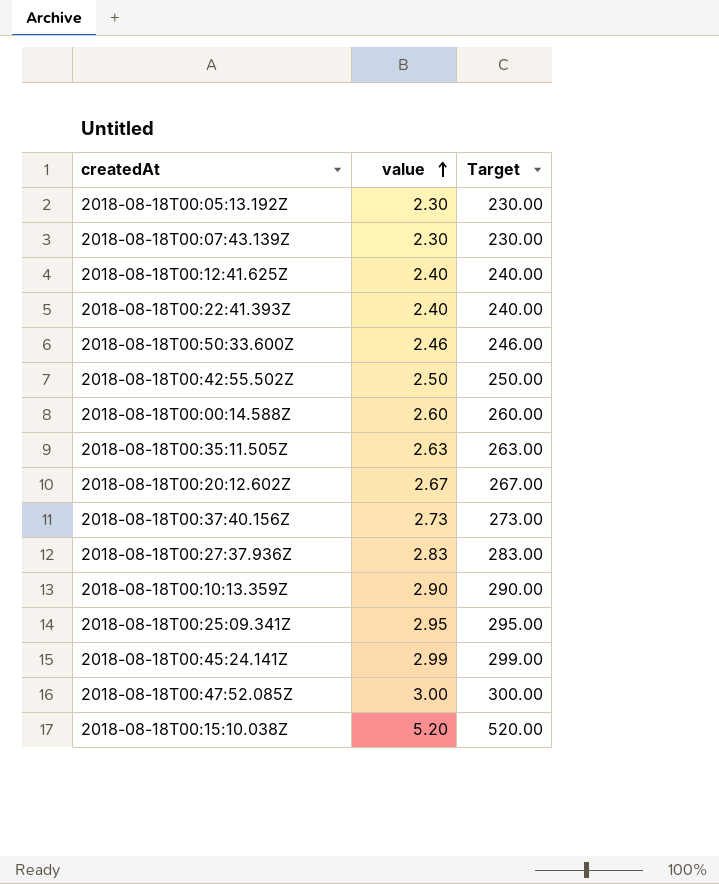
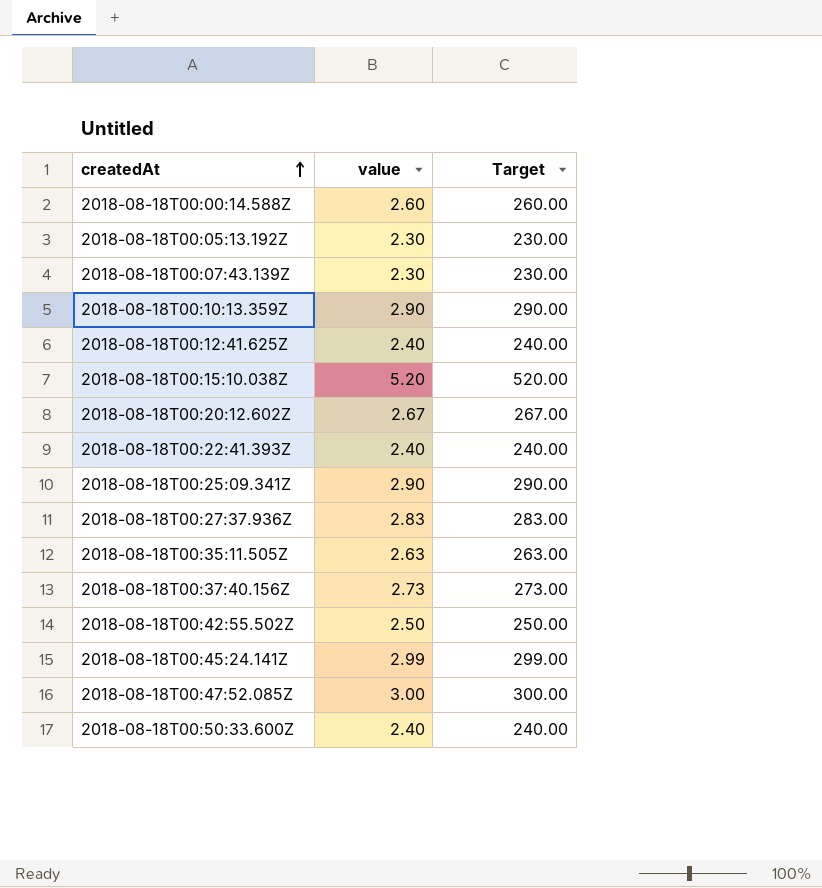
row order: value ascending -> createdAt ascending
2018-08-18T00:25:09.341Z | value: 2.95 -> 2.90
2018-08-18T00:25:09.341Z | Target: 295.00 -> 290.00
2018-08-18T00:50:33.600Z | value: 2.46 -> 2.40
2018-08-18T00:50:33.600Z | Target: 246.00 -> 240.00

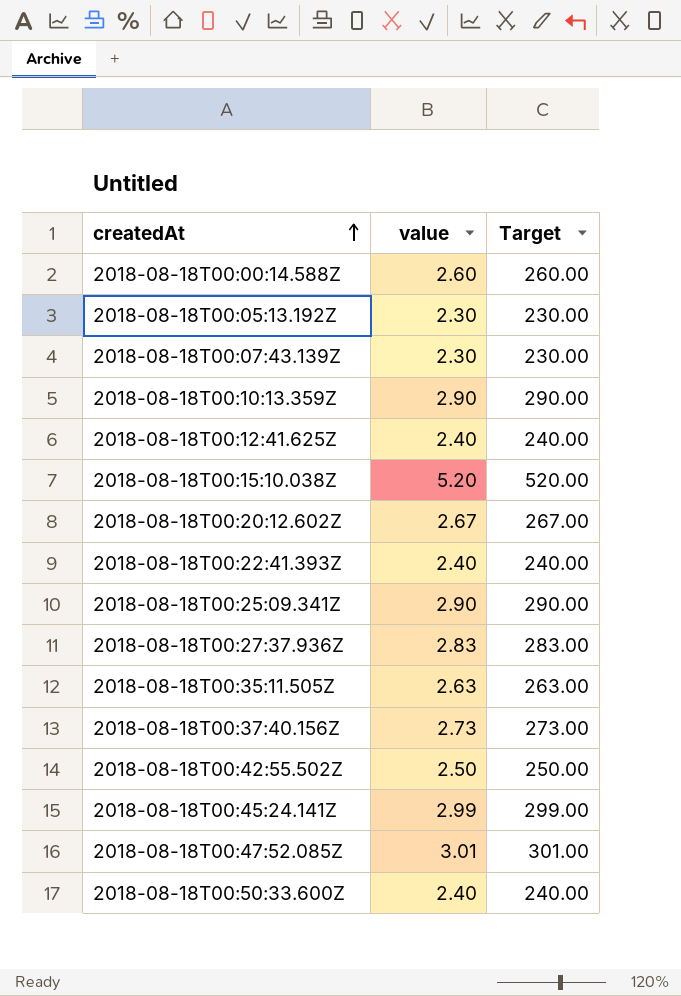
2018-08-18T00:47:52.085Z | value: 3.00 -> 3.01
2018-08-18T00:47:52.085Z | Target: 300.00 -> 301.00

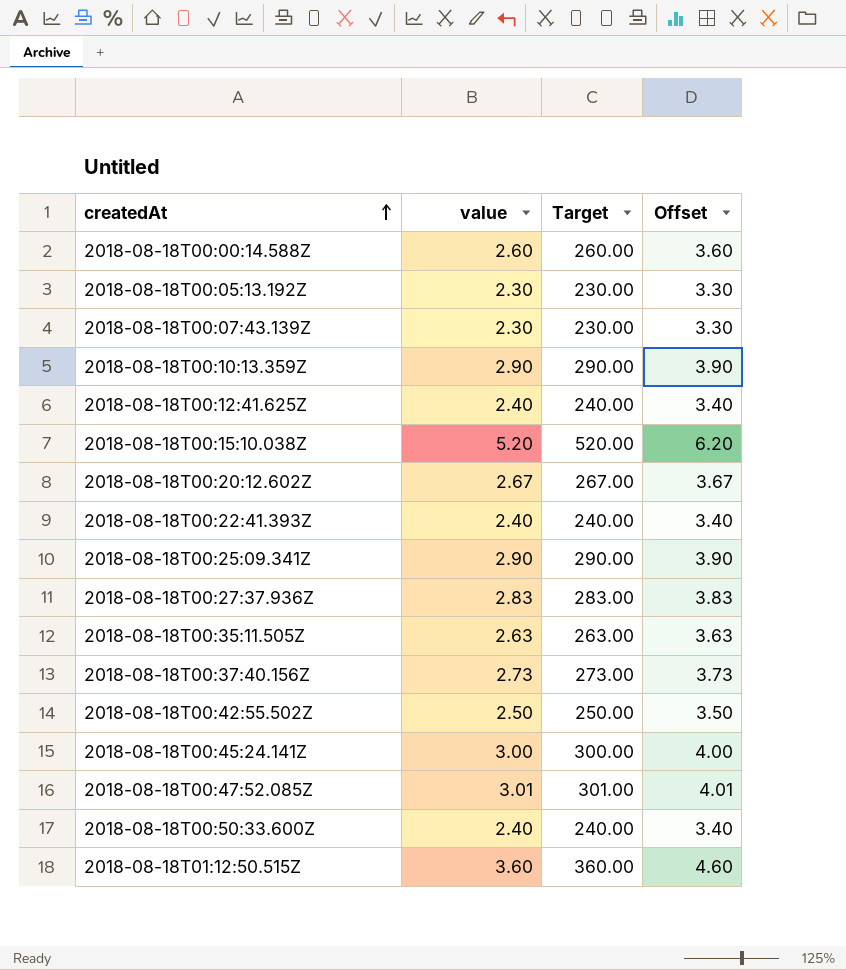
column Offset | formula: none -> [value] + 1
2018-08-18T00:45:24.141Z | value: 2.99 -> 3.00
2018-08-18T00:45:24.141Z | Target: 299.00 -> 300.00
row 2018-08-18T01:12:50.515Z: none -> 3.60 | 360.00 | 4.60

